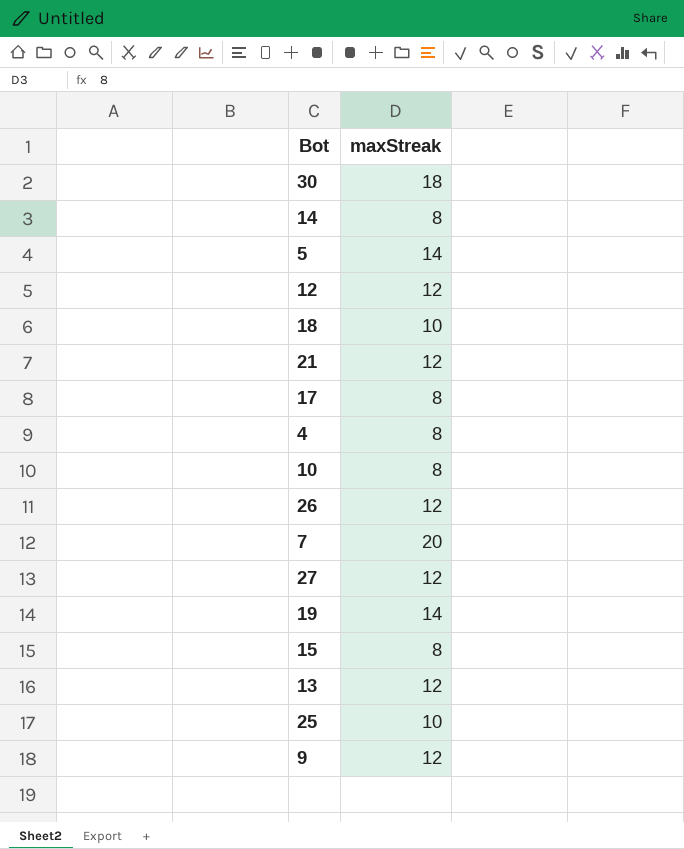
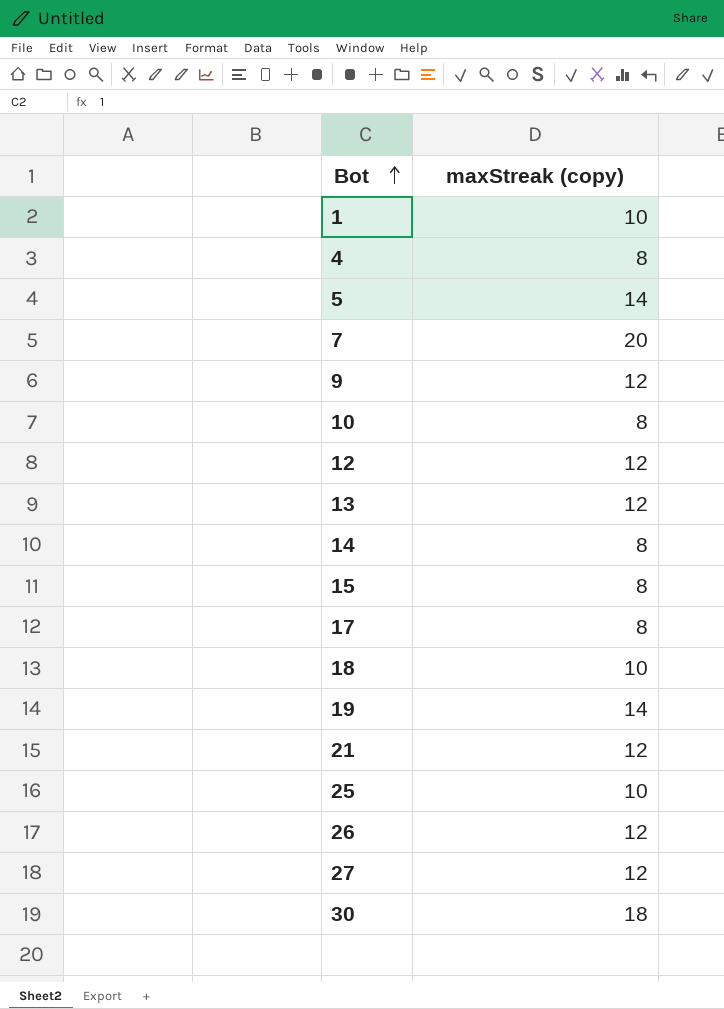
row order: none -> Bot ascending
column name: maxStreak -> maxStreak (copy)
row 1: none -> 10

